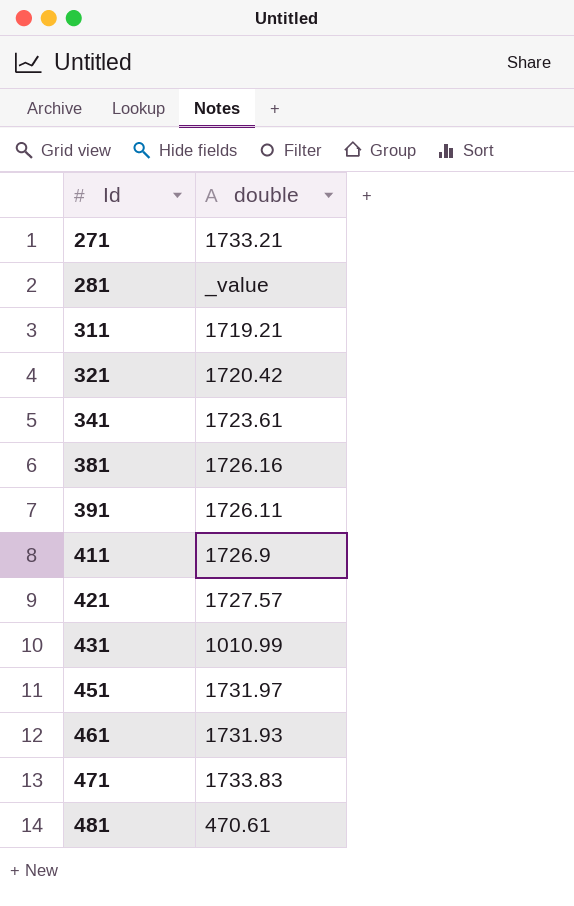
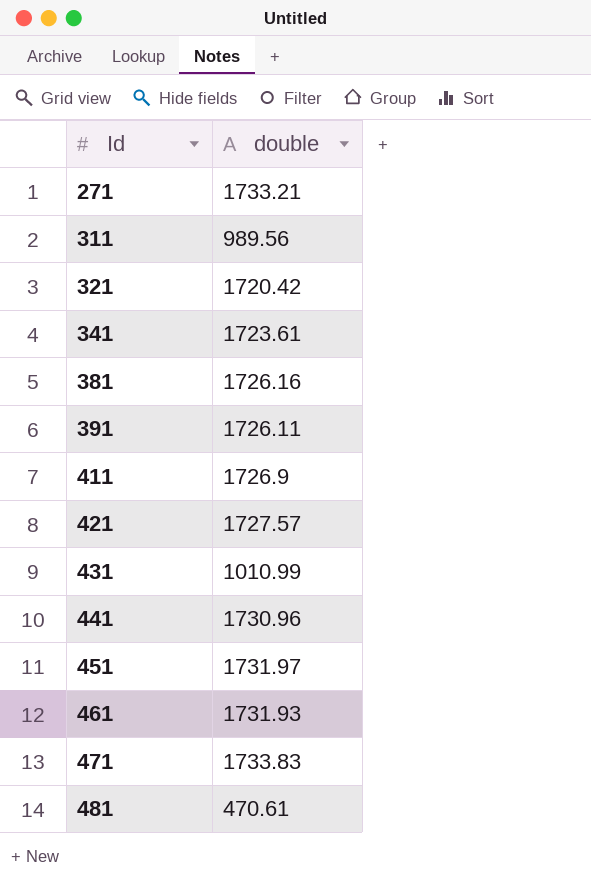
row 281: _value -> none
311 | double: 1719.21 -> 989.56
row 441: none -> 1730.96

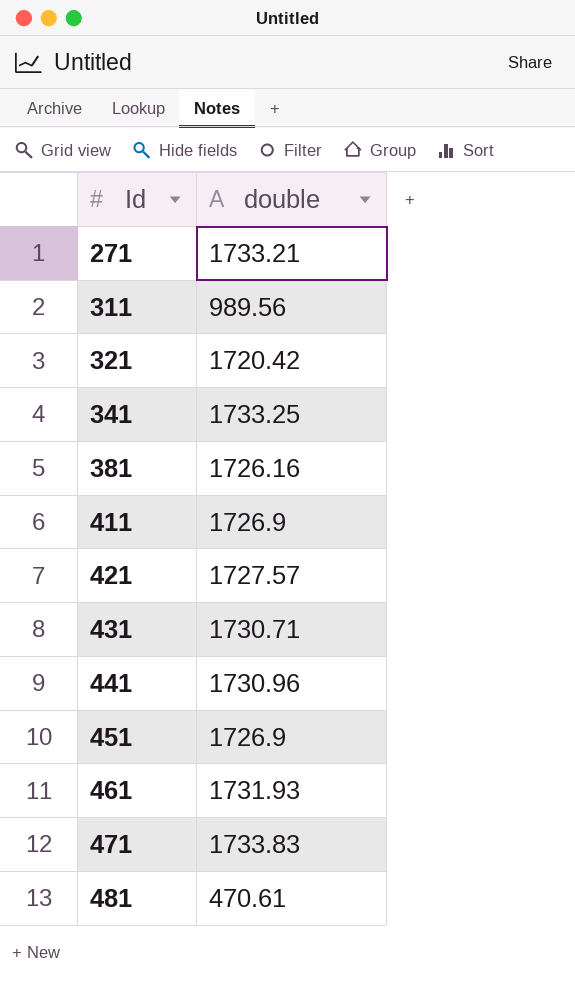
row 391: 1726.11 -> none
341 | double: 1723.61 -> 1733.25
431 | double: 1010.99 -> 1730.71
451 | double: 1731.97 -> 1726.9

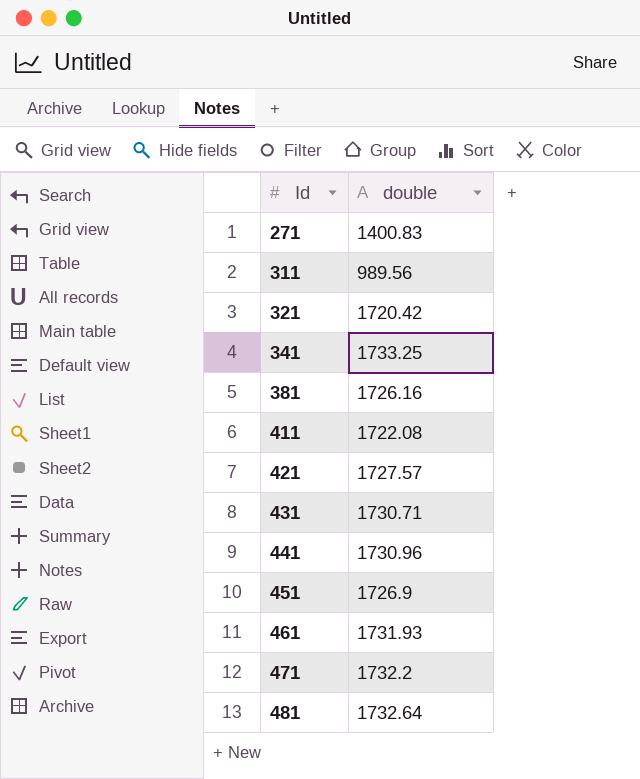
271 | double: 1733.21 -> 1400.83
411 | double: 1726.9 -> 1722.08
471 | double: 1733.83 -> 1732.2
481 | double: 470.61 -> 1732.64

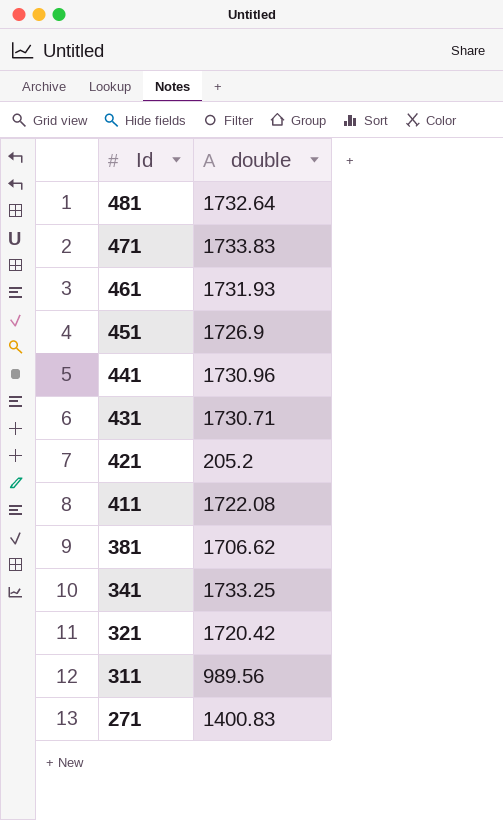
row order: Id ascending -> Id descending
471 | double: 1732.2 -> 1733.83
421 | double: 1727.57 -> 205.2
381 | double: 1726.16 -> 1706.62

